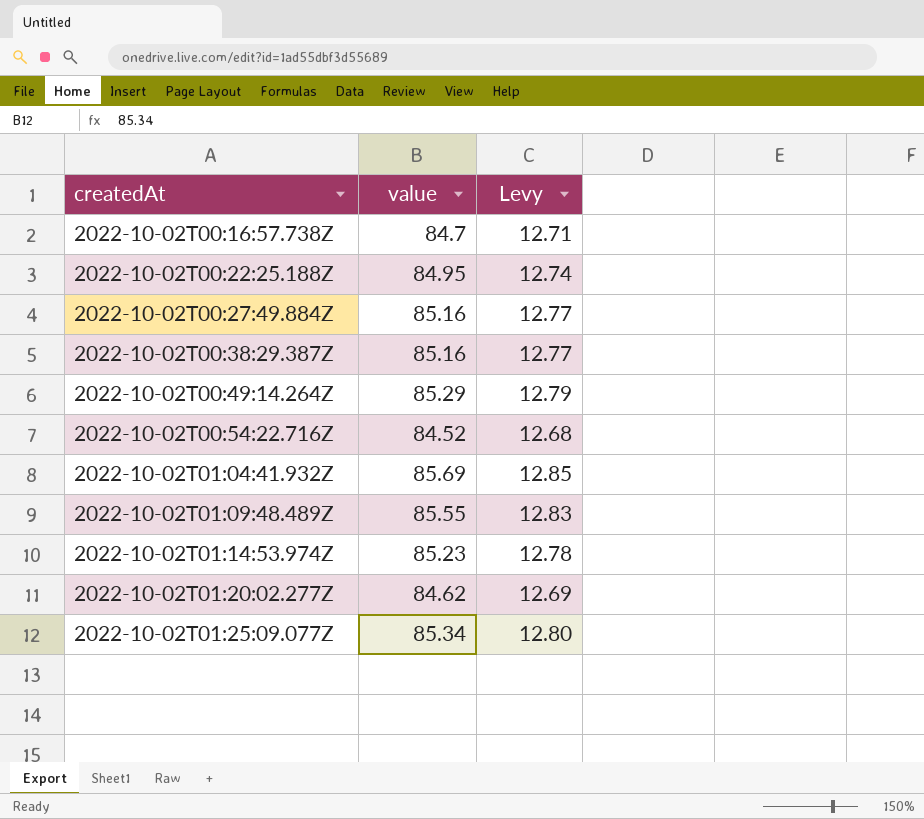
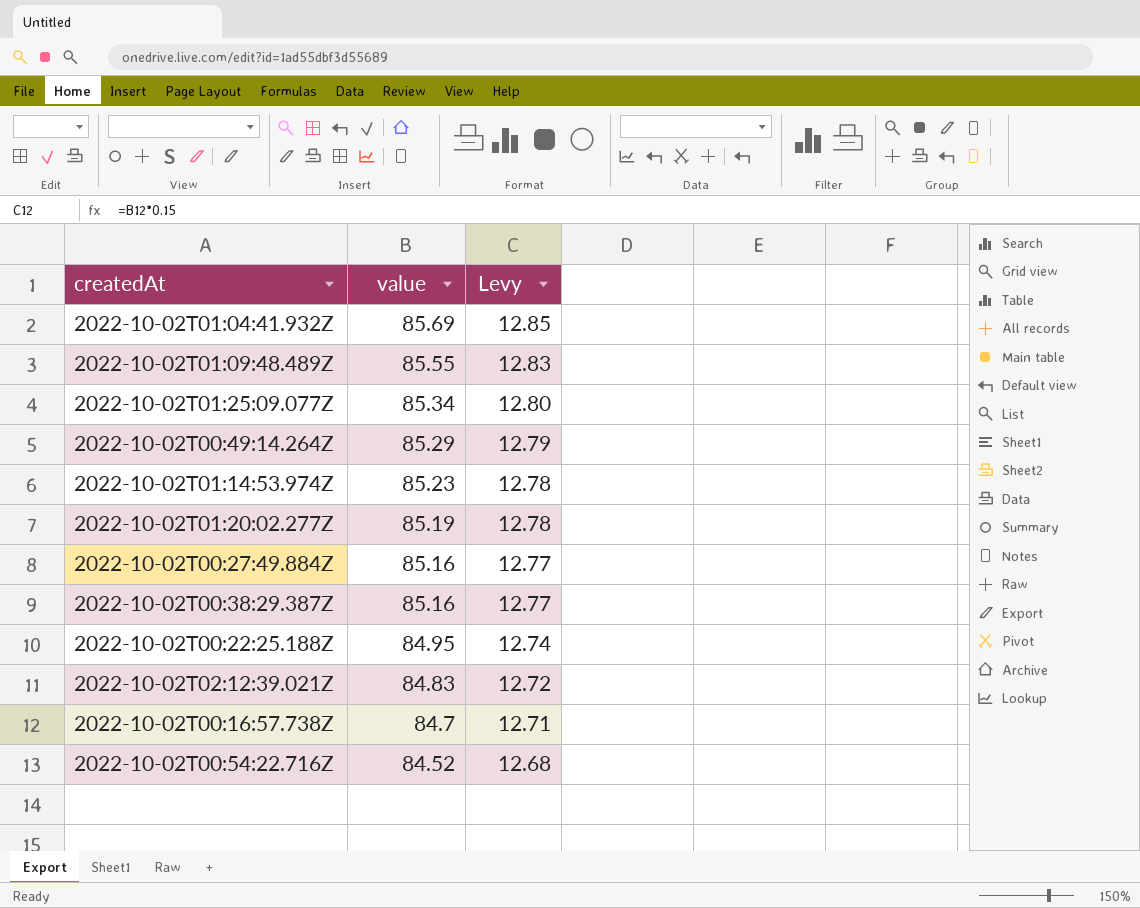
row order: createdAt ascending -> value descending
2022-10-02T01:20:02.277Z | value: 84.62 -> 85.19
2022-10-02T01:20:02.277Z | Levy: 12.69 -> 12.78
row 2022-10-02T02:12:39.021Z: none -> 84.83 | 12.72

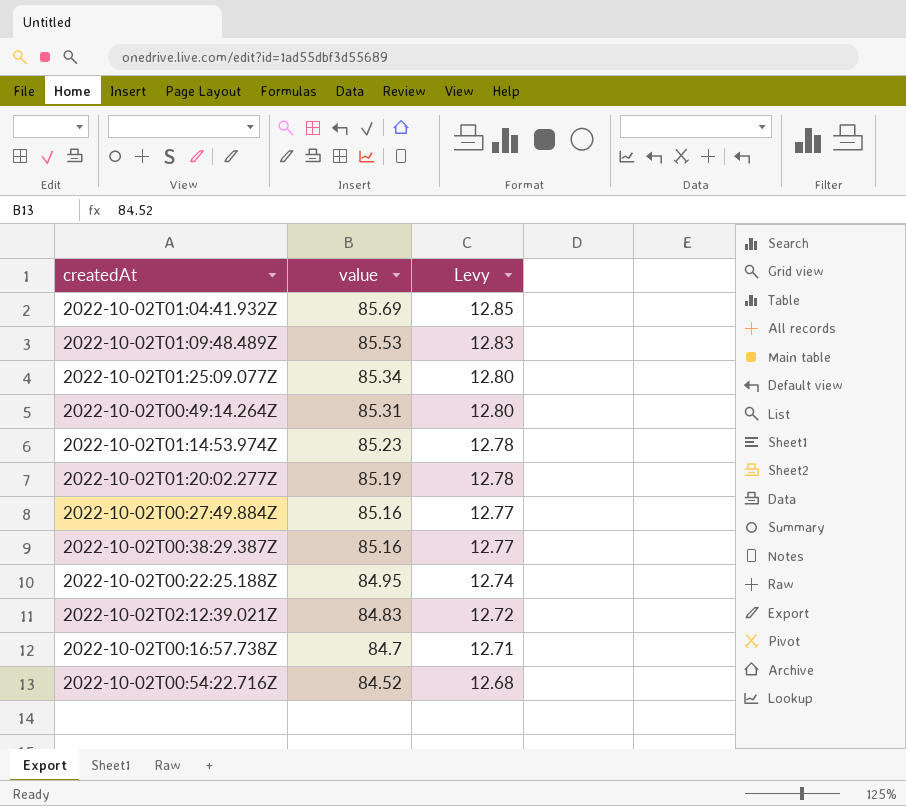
2022-10-02T01:09:48.489Z | value: 85.55 -> 85.53
2022-10-02T00:49:14.264Z | value: 85.29 -> 85.31
2022-10-02T00:49:14.264Z | Levy: 12.79 -> 12.80

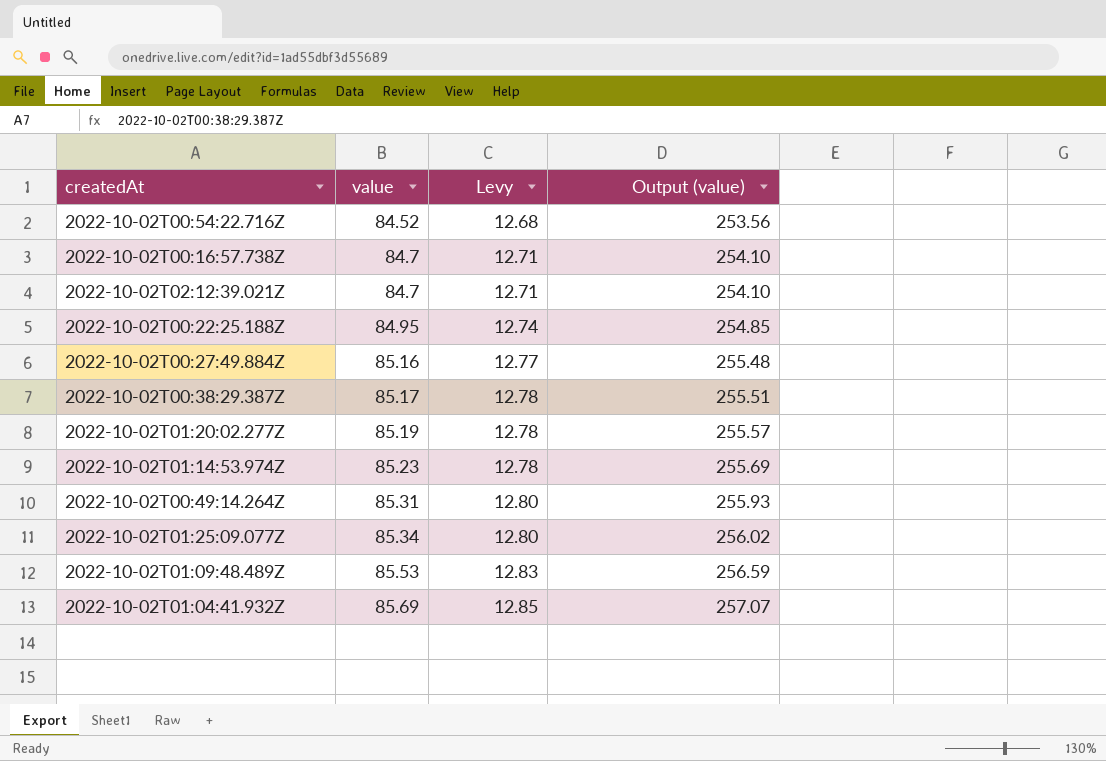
row order: value descending -> value ascending
column Output (value) | formula: none -> [value] * 3
2022-10-02T02:12:39.021Z | value: 84.83 -> 84.7
2022-10-02T02:12:39.021Z | Levy: 12.72 -> 12.71
2022-10-02T00:38:29.387Z | value: 85.16 -> 85.17
2022-10-02T00:38:29.387Z | Levy: 12.77 -> 12.78

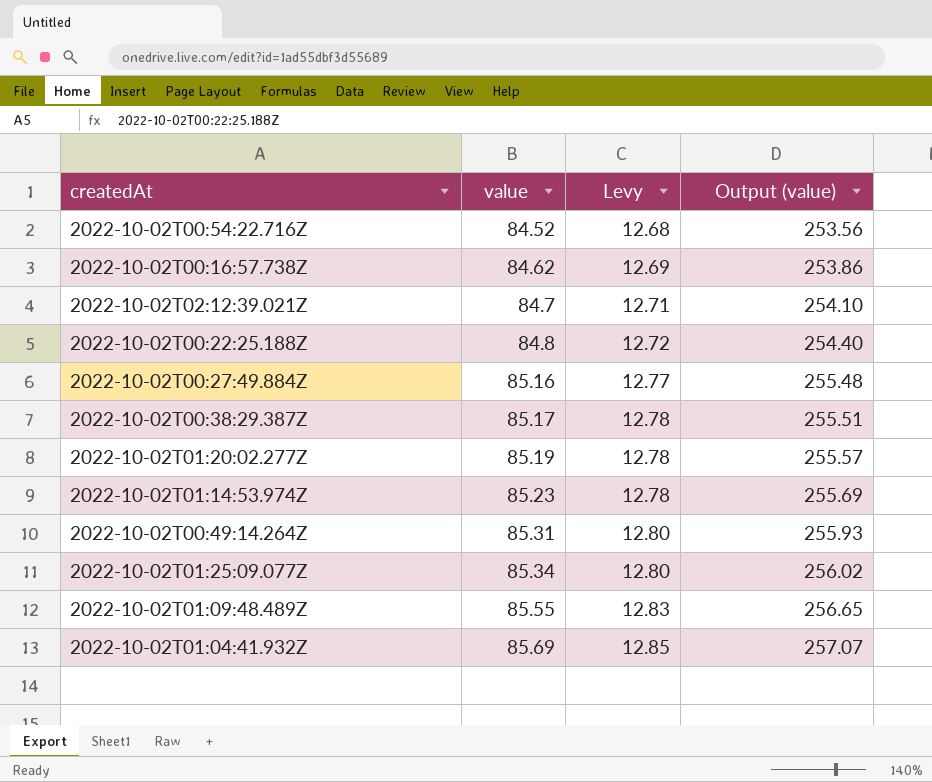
2022-10-02T00:16:57.738Z | value: 84.7 -> 84.62
2022-10-02T00:16:57.738Z | Levy: 12.71 -> 12.69
2022-10-02T00:16:57.738Z | Output (value): 254.10 -> 253.86
2022-10-02T00:22:25.188Z | value: 84.95 -> 84.8
2022-10-02T00:22:25.188Z | Levy: 12.74 -> 12.72
2022-10-02T00:22:25.188Z | Output (value): 254.85 -> 254.40
2022-10-02T01:09:48.489Z | value: 85.53 -> 85.55
2022-10-02T01:09:48.489Z | Output (value): 256.59 -> 256.65

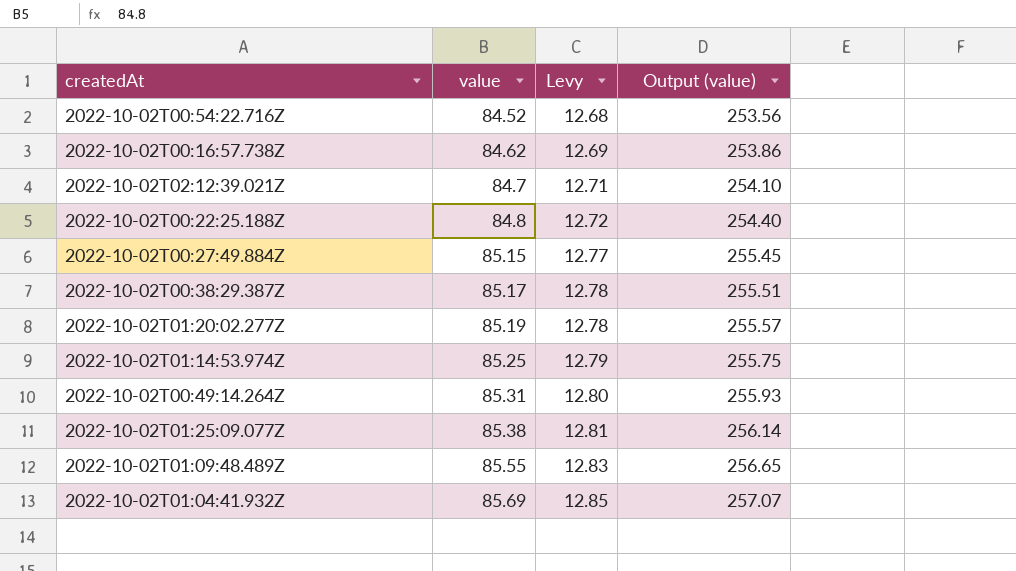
2022-10-02T00:27:49.884Z | value: 85.16 -> 85.15
2022-10-02T00:27:49.884Z | Output (value): 255.48 -> 255.45
2022-10-02T01:14:53.974Z | value: 85.23 -> 85.25
2022-10-02T01:14:53.974Z | Levy: 12.78 -> 12.79
2022-10-02T01:14:53.974Z | Output (value): 255.69 -> 255.75
2022-10-02T01:25:09.077Z | value: 85.34 -> 85.38
2022-10-02T01:25:09.077Z | Levy: 12.80 -> 12.81
2022-10-02T01:25:09.077Z | Output (value): 256.02 -> 256.14

